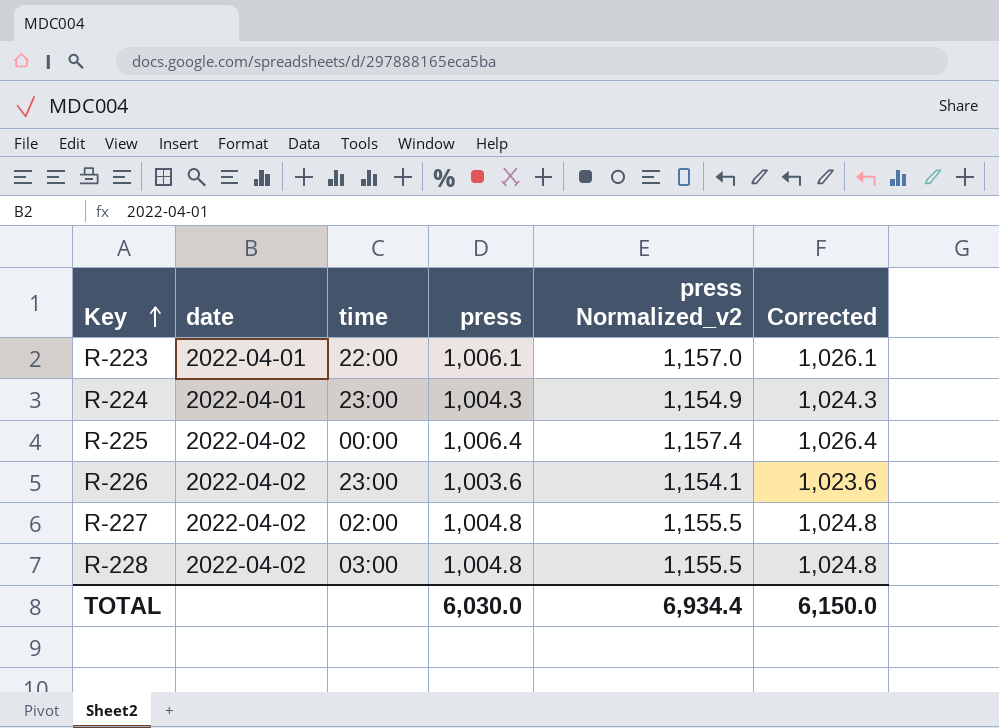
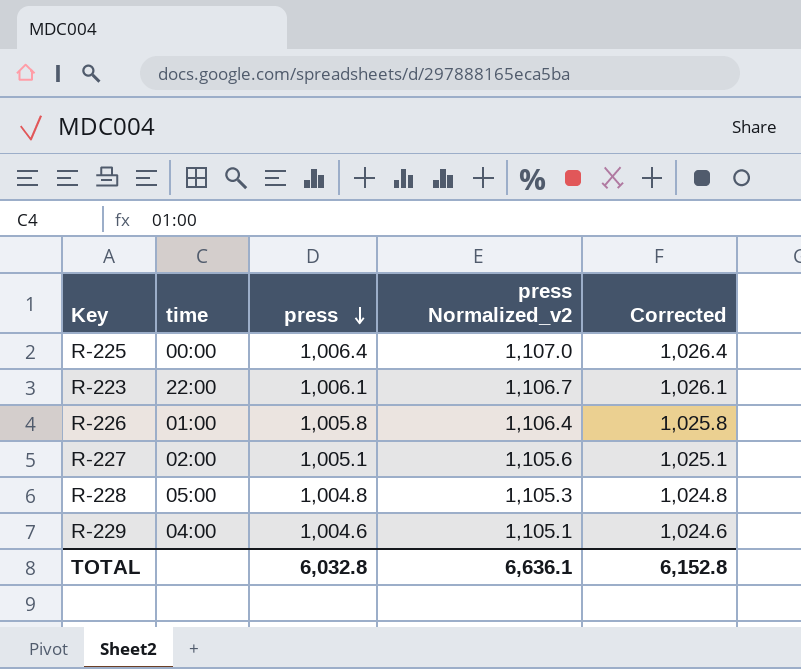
row order: Key ascending -> press descending
column date | position: 2 -> none
column press Normalized_v2 | formula: [press] * 1.15 -> [press] * 1.1
row R-224: 2022-04-01 | 23:00 | 1,004.3 | 1,154.9 | 1,024.3 -> none
R-226 | time: 23:00 -> 01:00
R-226 | press: 1,003.6 -> 1,005.8
R-226 | Corrected: 1,023.6 -> 1,025.8
R-227 | press: 1,004.8 -> 1,005.1
R-227 | Corrected: 1,024.8 -> 1,025.1
R-228 | time: 03:00 -> 05:00
row R-229: none -> 04:00 | 1,004.6 | 1,105.1 | 1,024.6
TOTAL | press: 6,030.0 -> 6,032.8
TOTAL | press Normalized_v2: 6,934.4 -> 6,636.1
TOTAL | Corrected: 6,150.0 -> 6,152.8

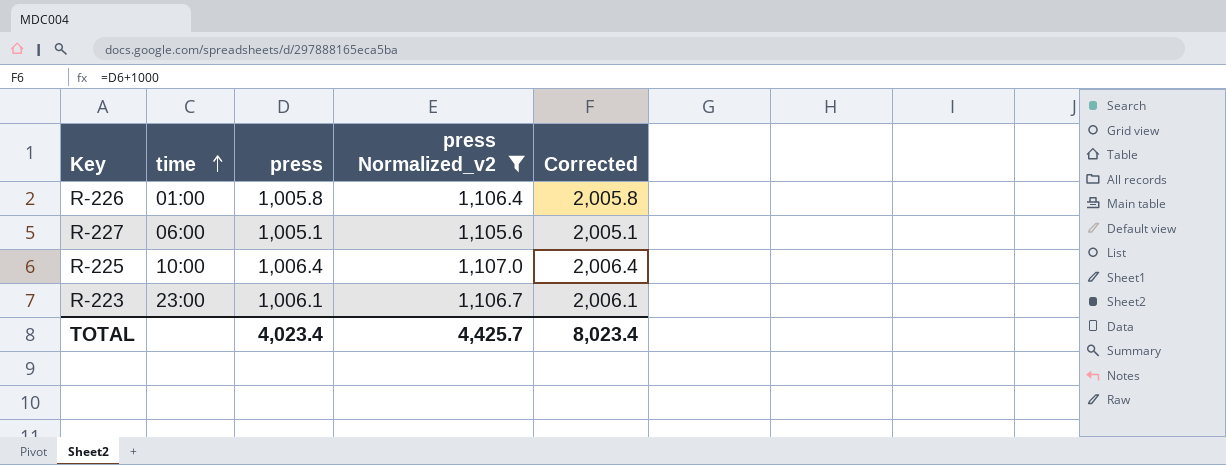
filter: none -> press Normalized_v2 >= 1,105.6
row order: press descending -> time ascending
column Corrected | formula: [press] + 20 -> [press] + 1000
R-227 | time: 02:00 -> 06:00
R-225 | time: 00:00 -> 10:00
R-223 | time: 22:00 -> 23:00
TOTAL | press: 6,032.8 -> 4,023.4
TOTAL | press Normalized_v2: 6,636.1 -> 4,425.7
TOTAL | Corrected: 6,152.8 -> 8,023.4

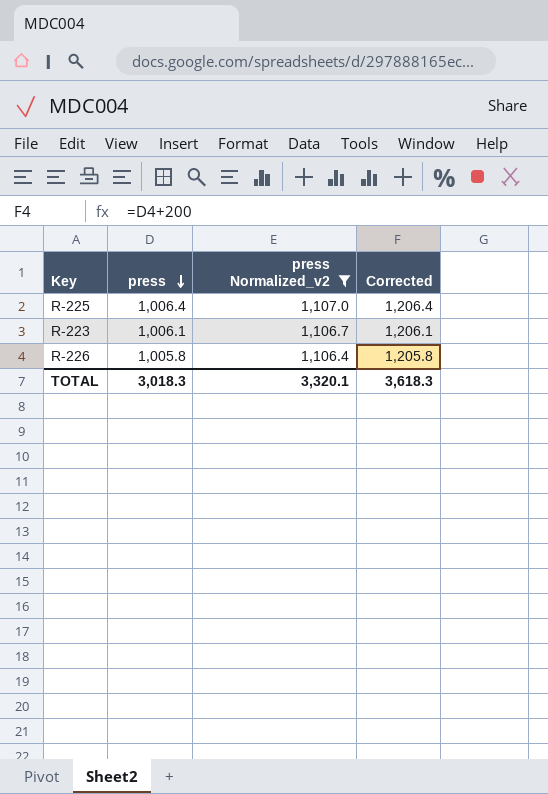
row order: time ascending -> press descending
column time | position: 2 -> none
column Corrected | formula: [press] + 1000 -> [press] + 200
row R-227: 06:00 | 1,005.1 | 1,105.6 | 2,005.1 -> none
TOTAL | press: 4,023.4 -> 3,018.3
TOTAL | press Normalized_v2: 4,425.7 -> 3,320.1
TOTAL | Corrected: 8,023.4 -> 3,618.3

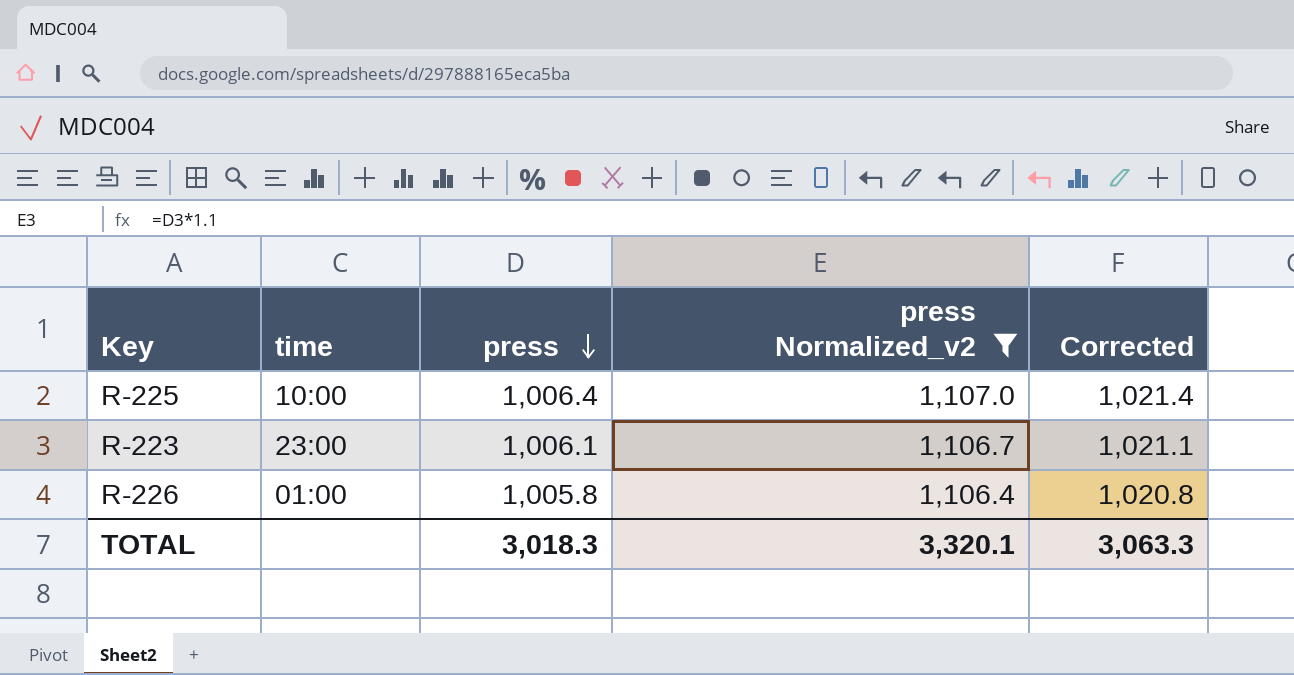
column time | position: none -> 2
column Corrected | formula: [press] + 200 -> [press] + 15
TOTAL | Corrected: 3,618.3 -> 3,063.3

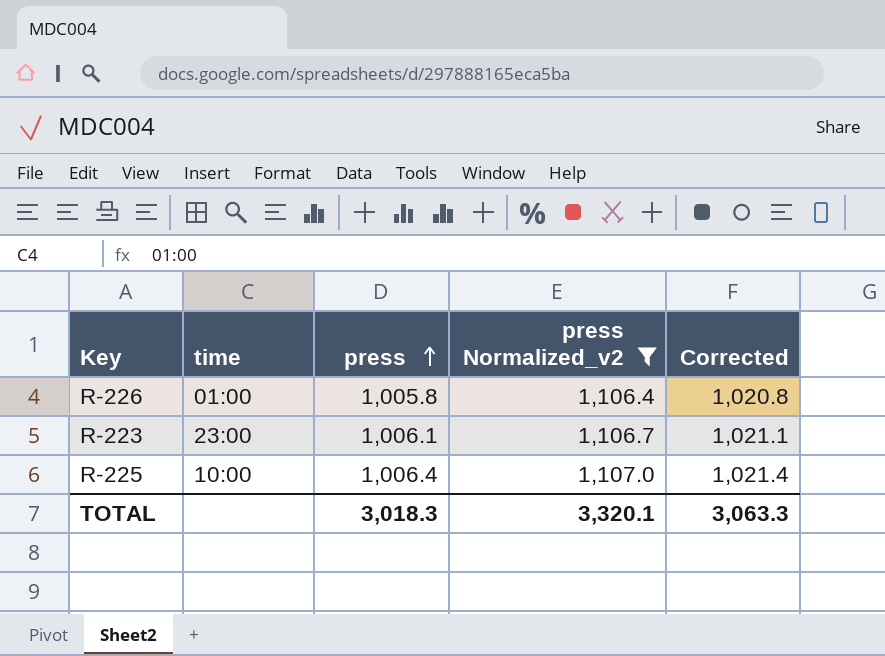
row order: press descending -> press ascending

